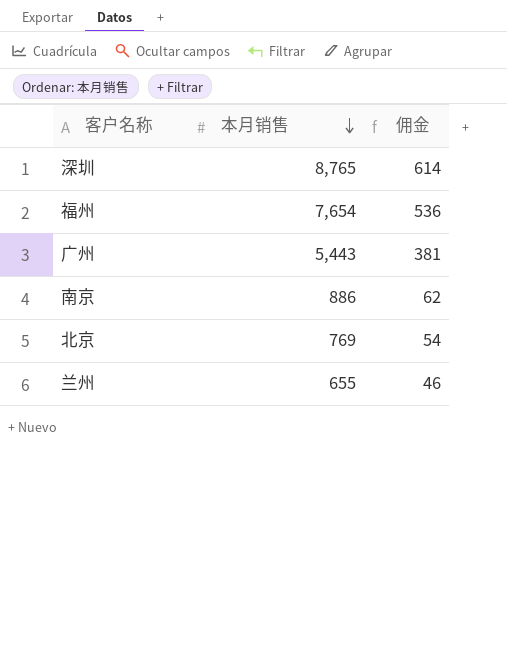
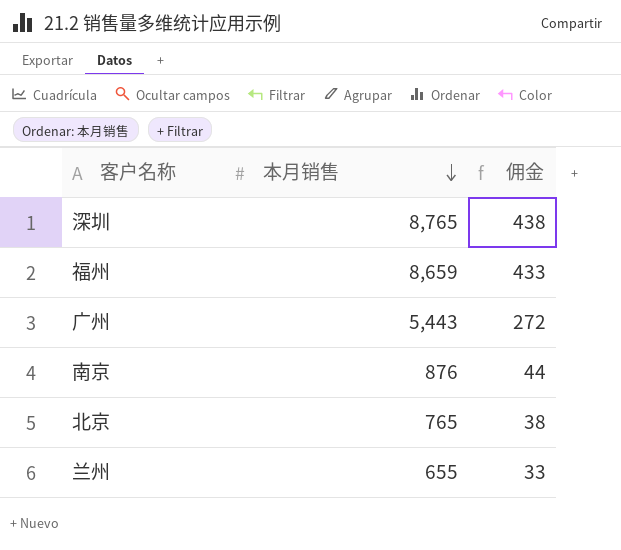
column 佣金 | formula: [本月销售] * 0.07 -> [本月销售] * 0.05
福州 | 本月销售: 7,654 -> 8,659
南京 | 本月销售: 886 -> 876
北京 | 本月销售: 769 -> 765

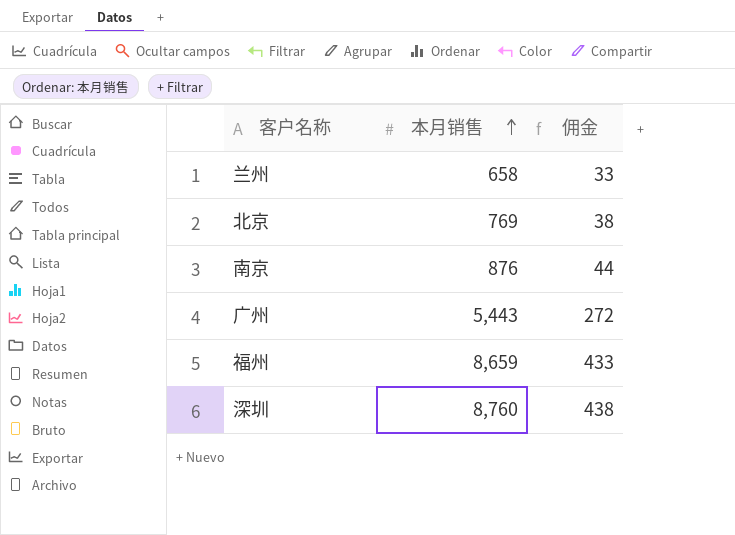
row order: 本月销售 descending -> 本月销售 ascending
兰州 | 本月销售: 655 -> 658
北京 | 本月销售: 765 -> 769
深圳 | 本月销售: 8,765 -> 8,760

